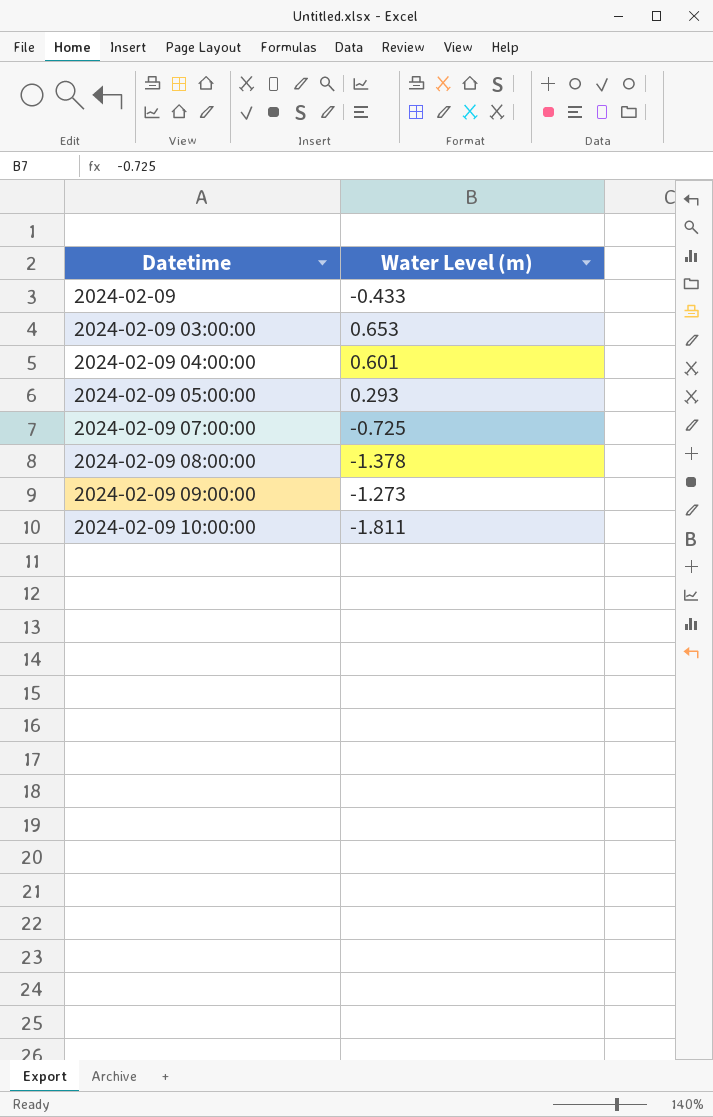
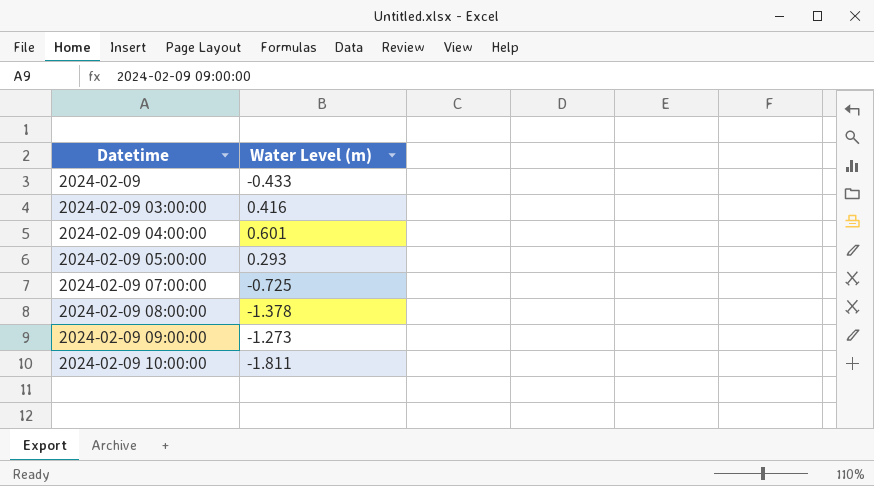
2024-02-09 03:00:00 | Water Level (m): 0.653 -> 0.416

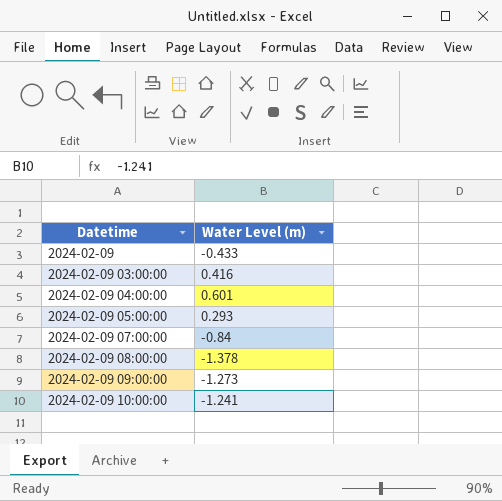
2024-02-09 07:00:00 | Water Level (m): -0.725 -> -0.84
2024-02-09 10:00:00 | Water Level (m): -1.811 -> -1.241

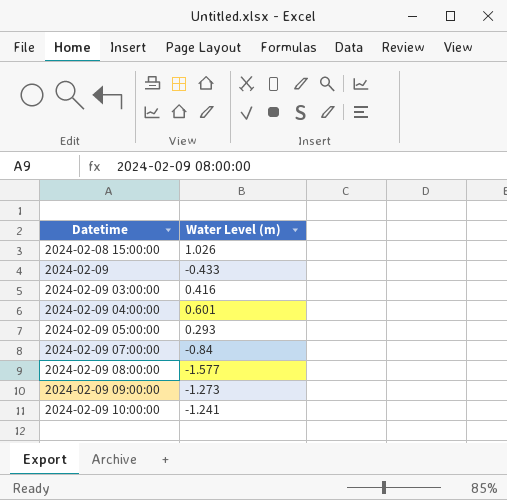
row 2024-02-08 15:00:00: none -> 1.026
2024-02-09 08:00:00 | Water Level (m): -1.378 -> -1.577

